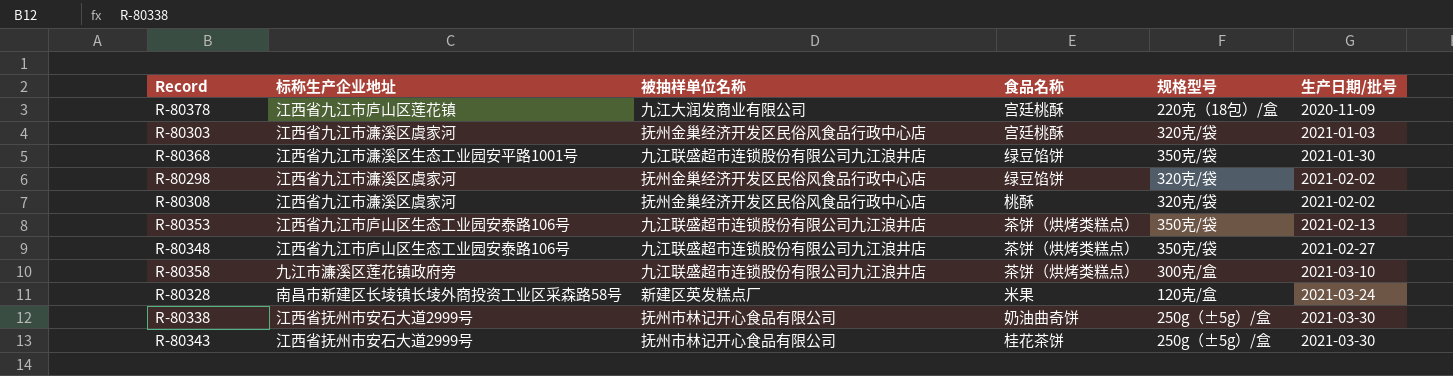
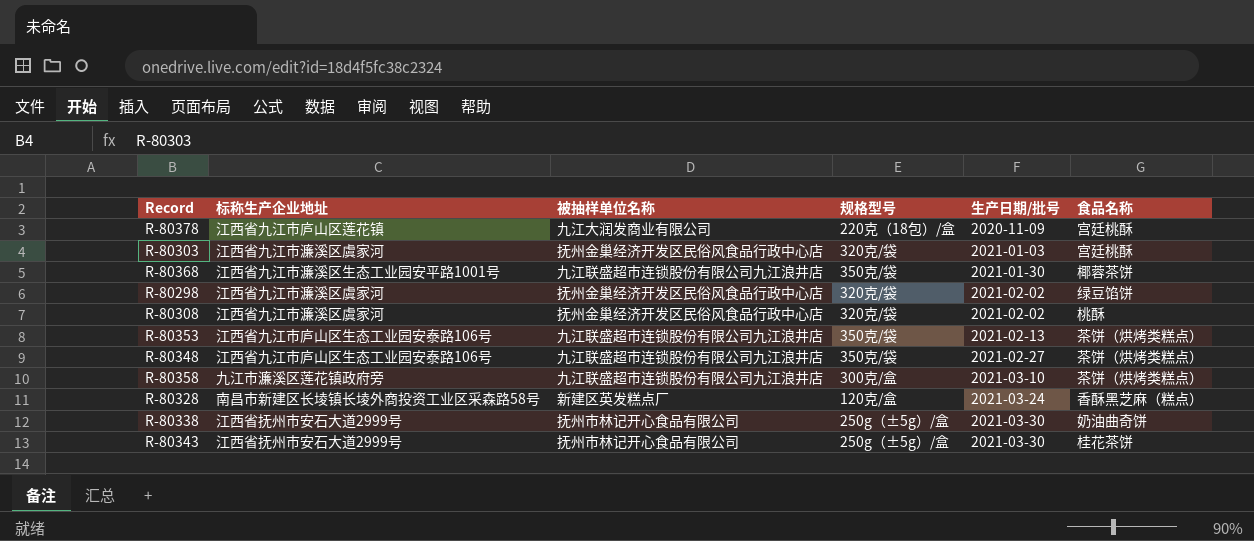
column 食品名称 | position: 4 -> 6
R-80368 | 食品名称: 绿豆馅饼 -> 椰蓉茶饼
R-80328 | 食品名称: 米果 -> 香酥黑芝麻（糕点）

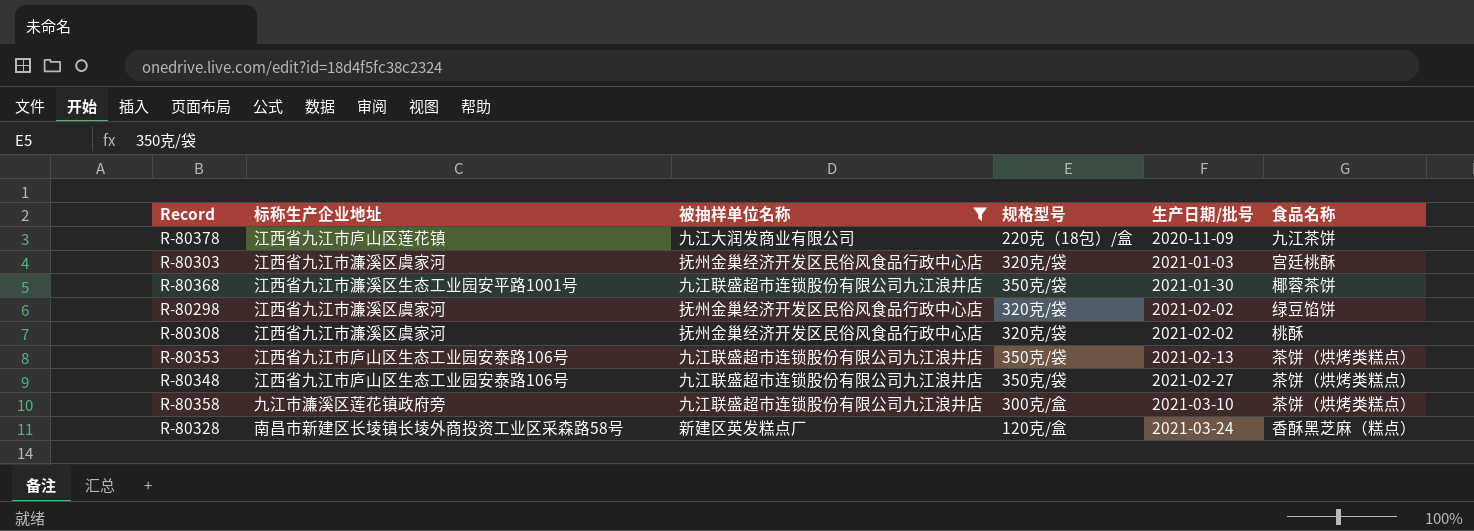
filter: none -> 被抽样单位名称 != 抚州市林记开心食品有限公司
R-80378 | 食品名称: 宫廷桃酥 -> 九江茶饼

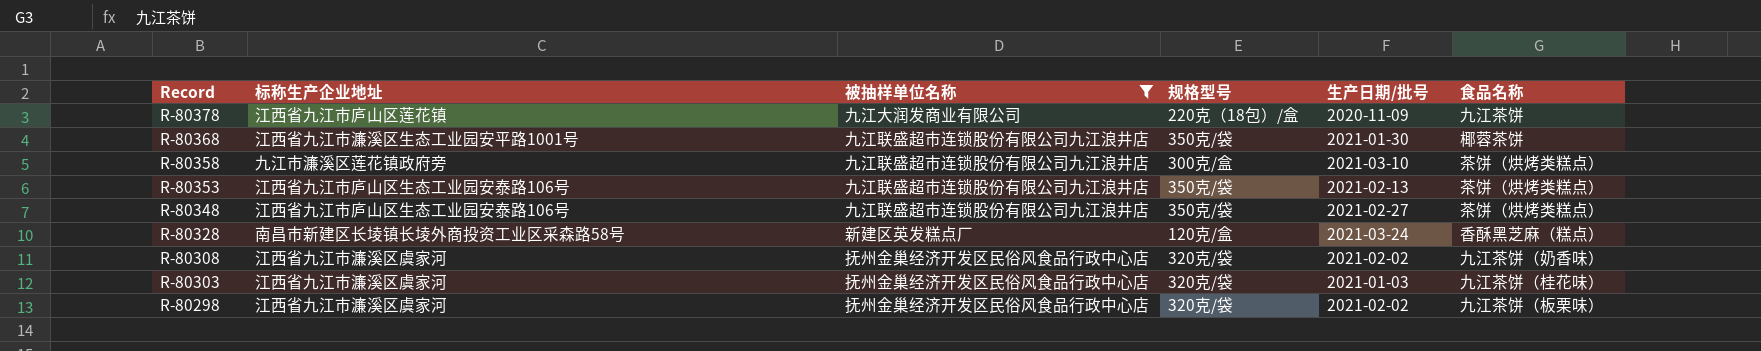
row order: 生产日期/批号 ascending -> Record descending
R-80308 | 食品名称: 桃酥 -> 九江茶饼（奶香味）
R-80303 | 食品名称: 宫廷桃酥 -> 九江茶饼（桂花味）
R-80298 | 食品名称: 绿豆馅饼 -> 九江茶饼（板栗味）

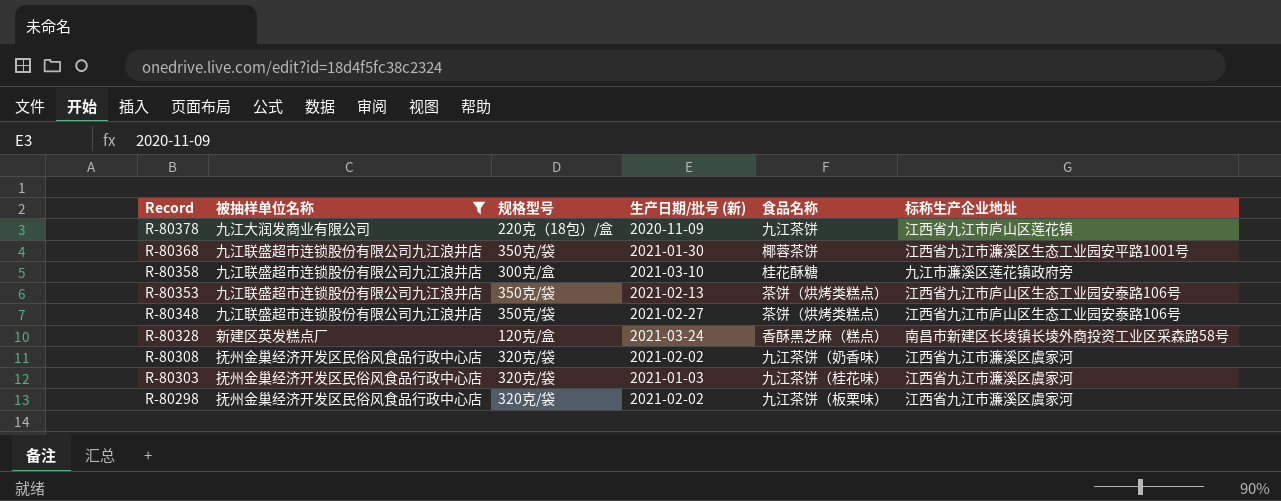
column name: 生产日期/批号 -> 生产日期/批号 (新)
column 标称生产企业地址 | position: 2 -> 6
R-80358 | 食品名称: 茶饼（烘烤类糕点） -> 桂花酥糖

